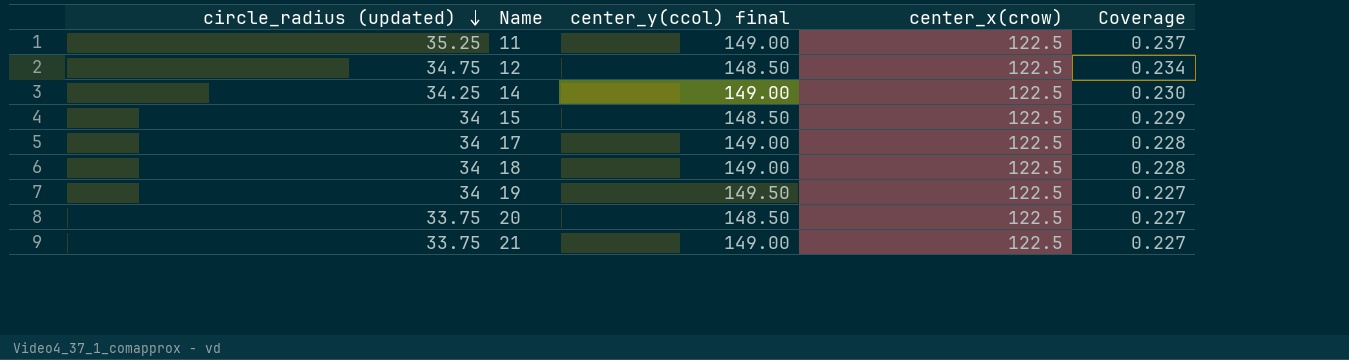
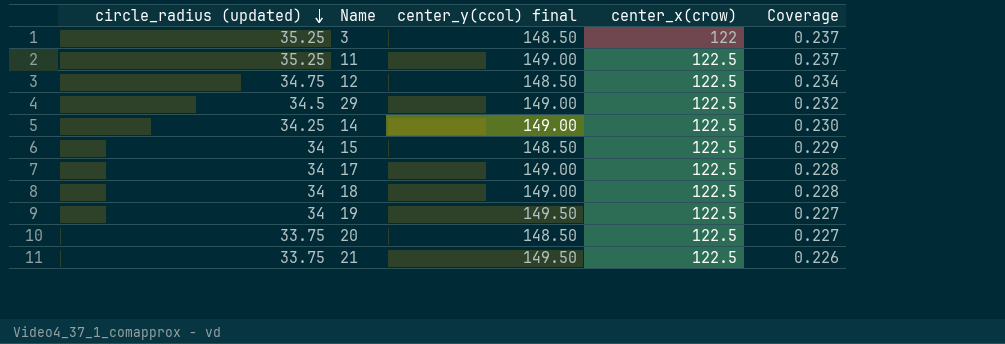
row 3: none -> 35.25 | 148.50 | 122 | 0.237
row 29: none -> 34.5 | 149.00 | 122.5 | 0.232
21 | center_y(ccol) final: 149.00 -> 149.50
21 | Coverage: 0.227 -> 0.226

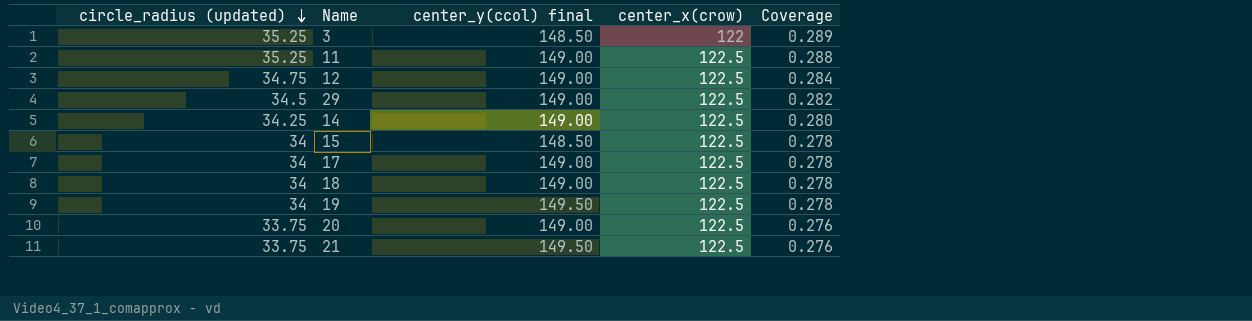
column Coverage | formula: [circle_radius (updated)] / [center_y(ccol) final] -> [circle_radius (updated)] / [center_x(crow)]
12 | center_y(ccol) final: 148.50 -> 149.00
20 | center_y(ccol) final: 148.50 -> 149.00

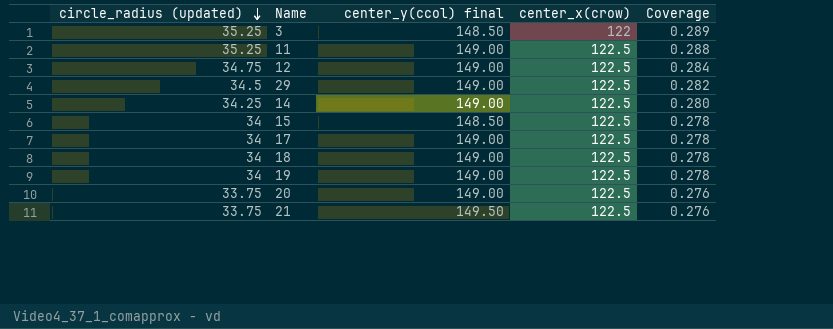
19 | center_y(ccol) final: 149.50 -> 149.00

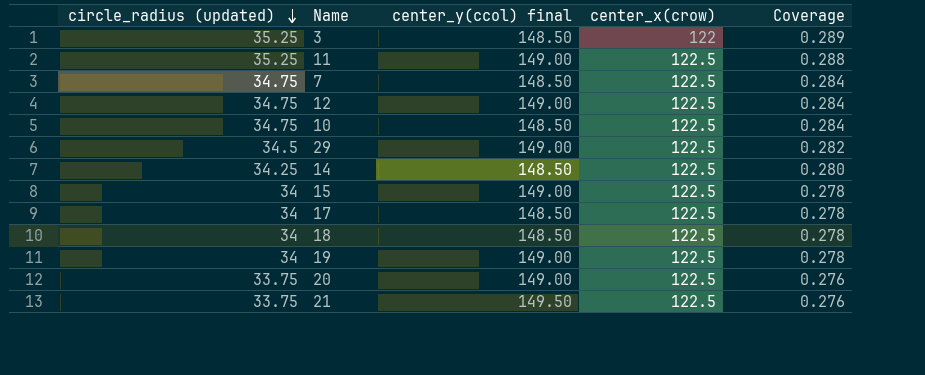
row 7: none -> 34.75 | 148.50 | 122.5 | 0.284
row 10: none -> 34.75 | 148.50 | 122.5 | 0.284
14 | center_y(ccol) final: 149.00 -> 148.50
15 | center_y(ccol) final: 148.50 -> 149.00
17 | center_y(ccol) final: 149.00 -> 148.50
18 | center_y(ccol) final: 149.00 -> 148.50

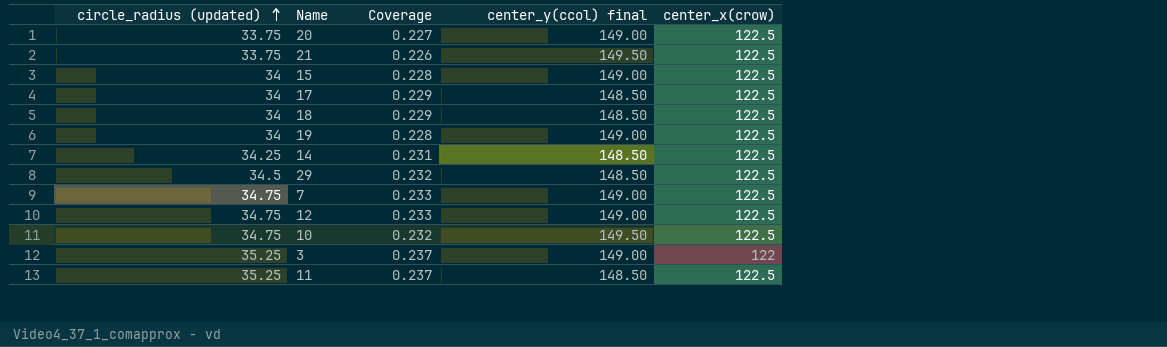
row order: circle_radius (updated) descending -> circle_radius (updated) ascending
column Coverage | formula: [circle_radius (updated)] / [center_x(crow)] -> [circle_radius (updated)] / [center_y(ccol) final]
column Coverage | position: 5 -> 3
29 | center_y(ccol) final: 149.00 -> 148.50
7 | center_y(ccol) final: 148.50 -> 149.00
10 | center_y(ccol) final: 148.50 -> 149.50
3 | center_y(ccol) final: 148.50 -> 149.00
11 | center_y(ccol) final: 149.00 -> 148.50

